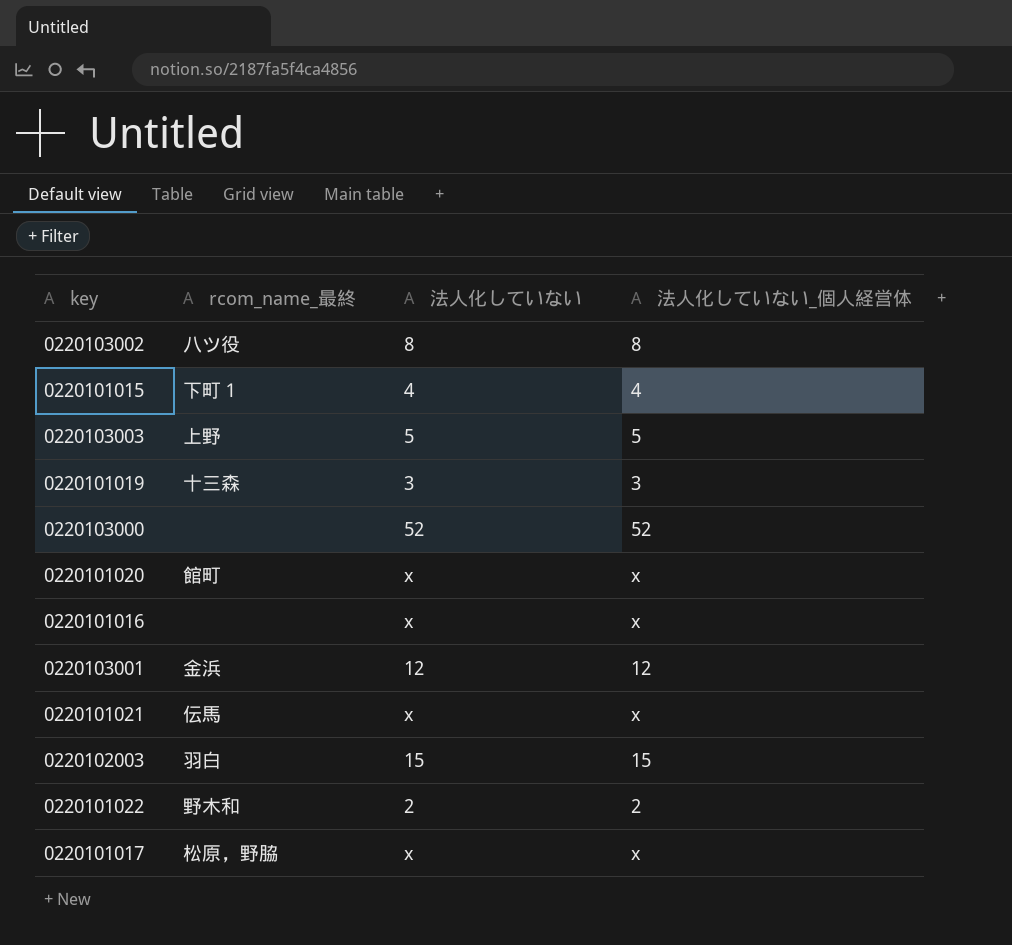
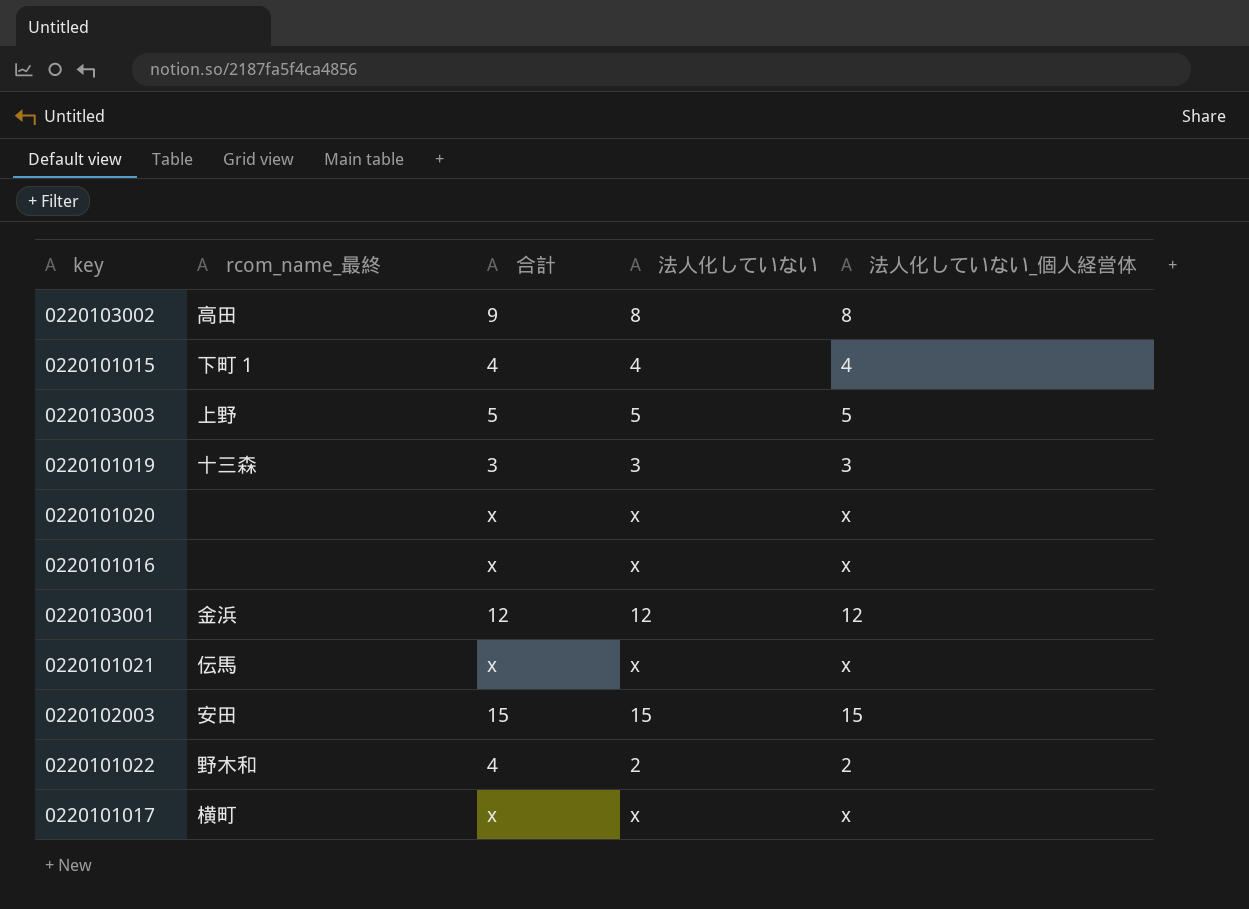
column 合計 | position: none -> 3
row 0220103000: none | 52 | 52 -> none
0220103002 | rcom_name_最終: 八ツ役 -> 高田
0220101020 | rcom_name_最終: 館町 -> none
0220102003 | rcom_name_最終: 羽白 -> 安田
0220101017 | rcom_name_最終: 松原，野脇 -> 横町

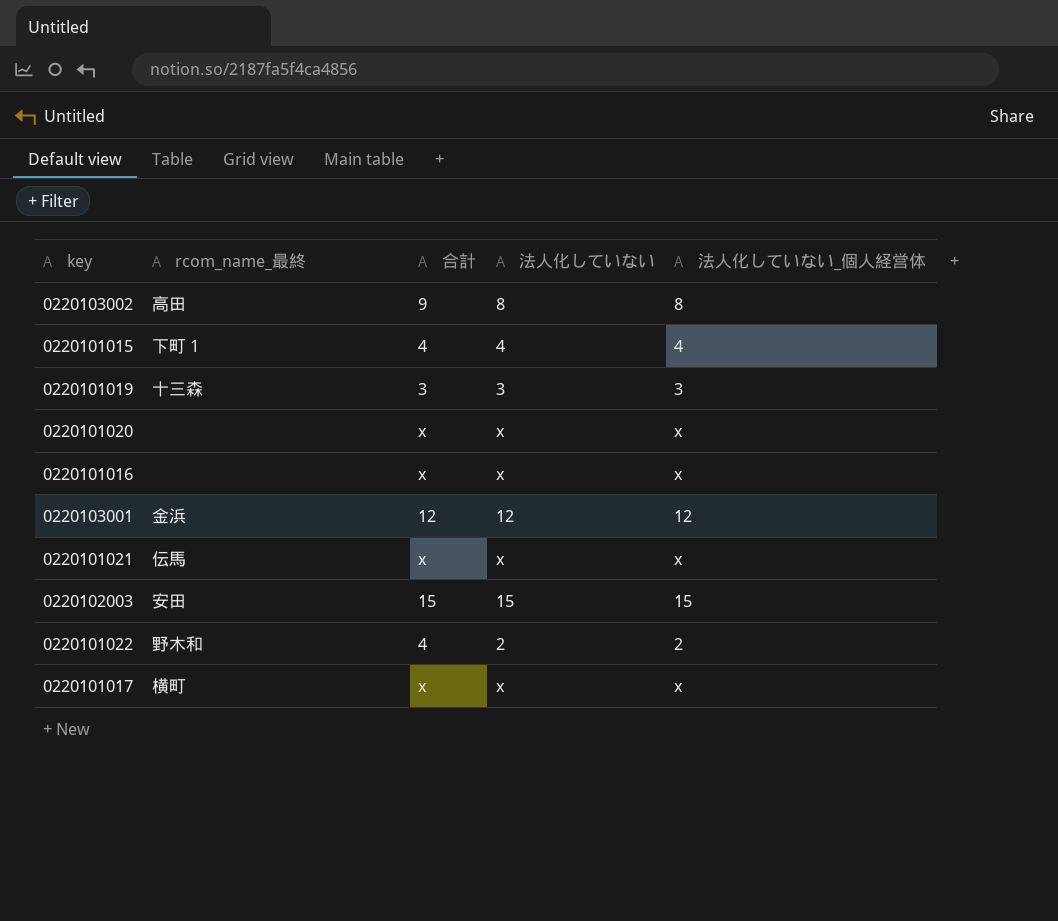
row 0220103003: 上野 | 5 | 5 | 5 -> none

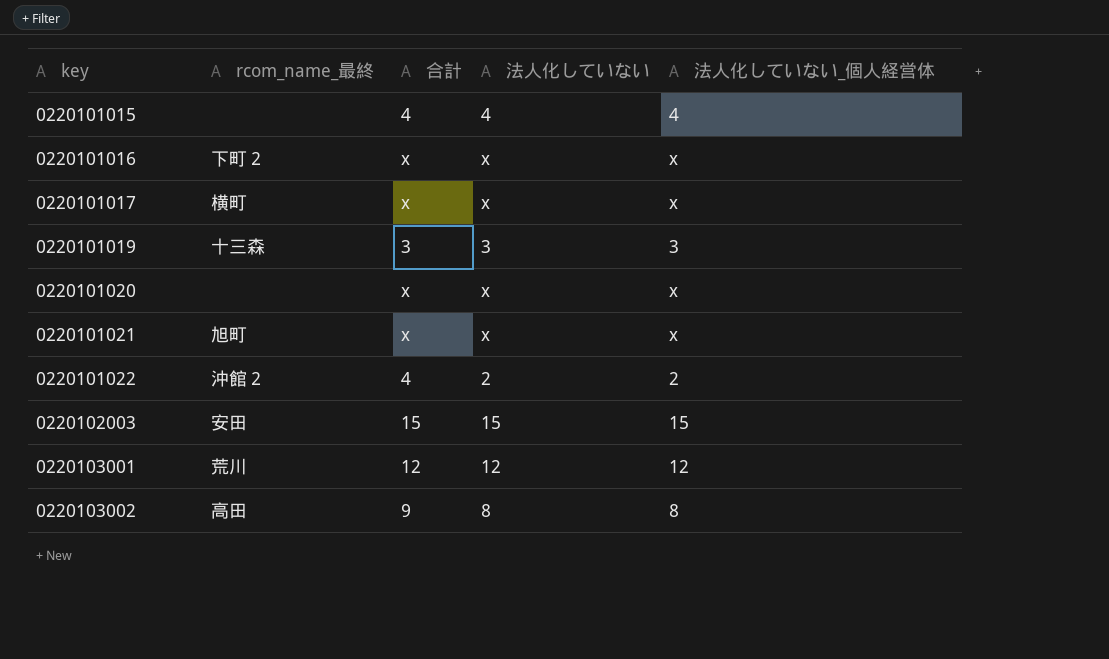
row order: none -> key ascending
0220101015 | rcom_name_最終: 下町１ -> none
0220101016 | rcom_name_最終: none -> 下町２
0220101021 | rcom_name_最終: 伝馬 -> 旭町
0220101022 | rcom_name_最終: 野木和 -> 沖館２
0220103001 | rcom_name_最終: 金浜 -> 荒川

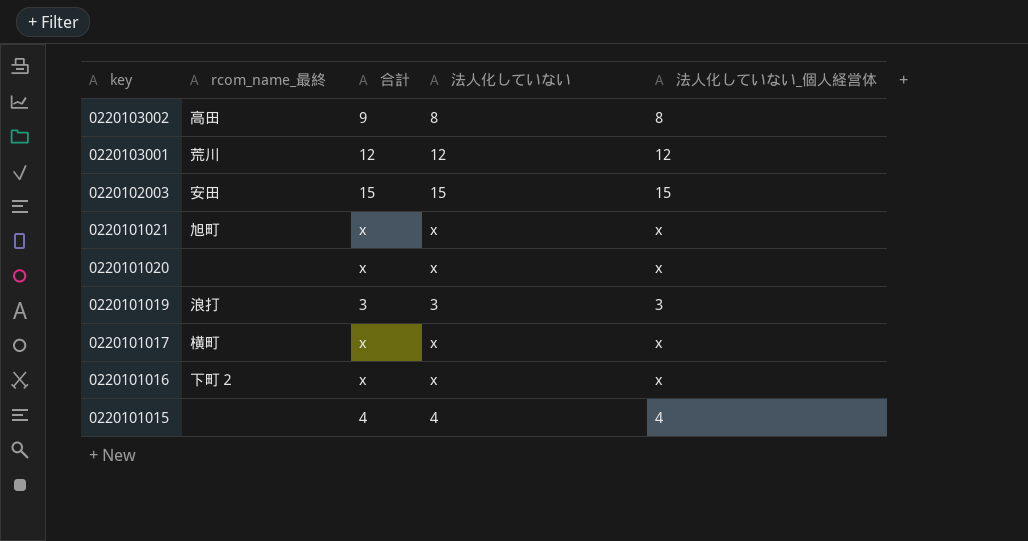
row order: key ascending -> key descending
row 0220101022: 沖館２ | 4 | 2 | 2 -> none
0220101019 | rcom_name_最終: 十三森 -> 浪打

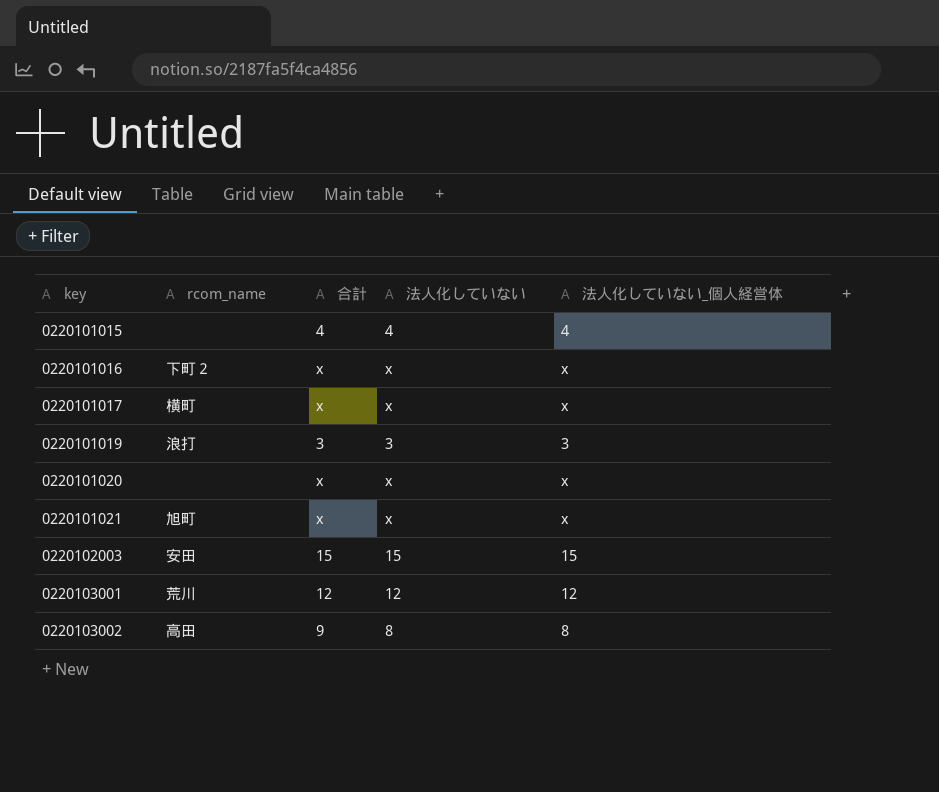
row order: key descending -> key ascending
column name: rcom_name_最終 -> rcom_name

